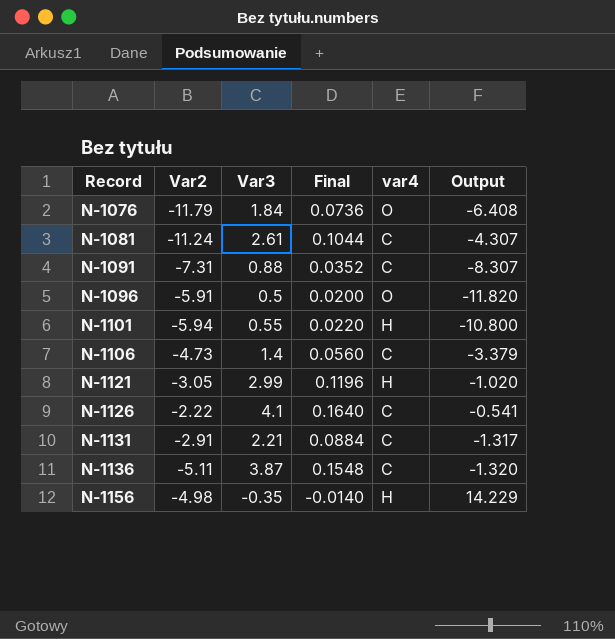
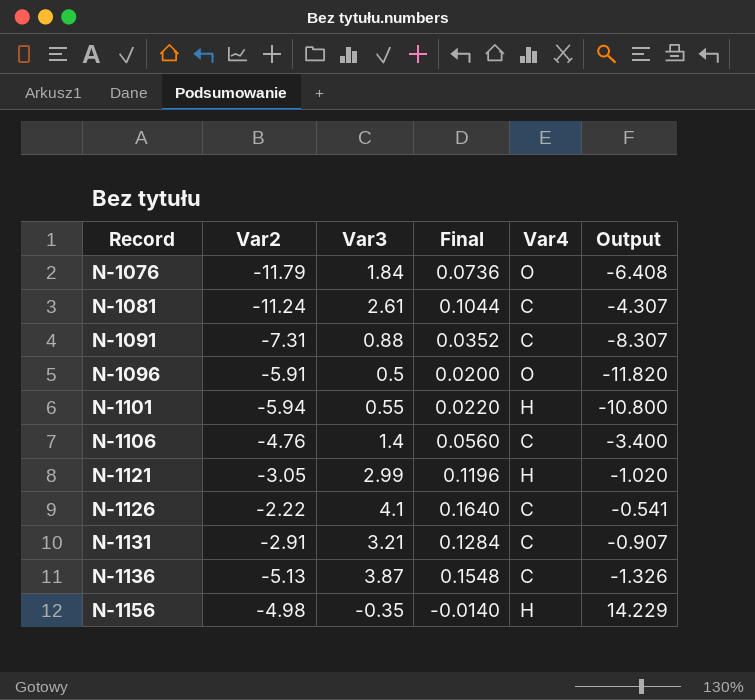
column name: var4 -> Var4
N-1106 | Var2: -4.73 -> -4.76
N-1106 | Output: -3.379 -> -3.400
N-1131 | Var3: 2.21 -> 3.21
N-1131 | Final: 0.0884 -> 0.1284
N-1131 | Output: -1.317 -> -0.907
N-1136 | Var2: -5.11 -> -5.13
N-1136 | Output: -1.320 -> -1.326

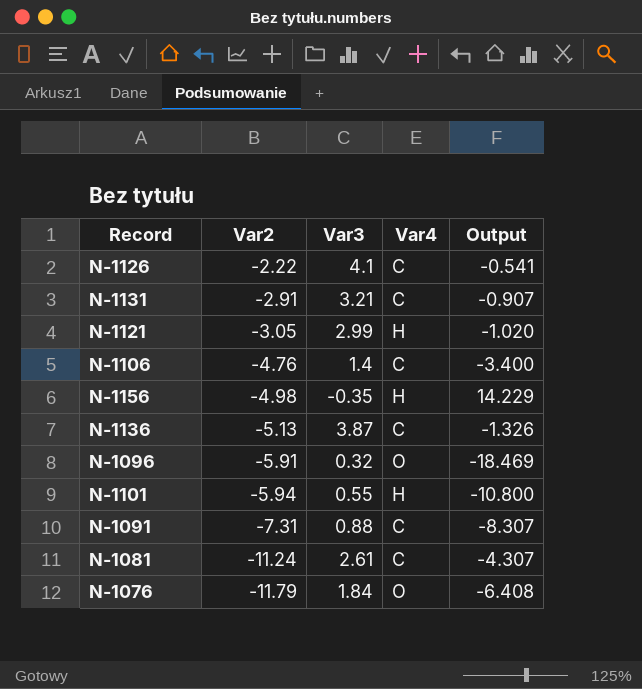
row order: Record ascending -> Var2 descending
column Final | formula: [Var3] * 0.04 -> none
N-1096 | Var3: 0.5 -> 0.32
N-1096 | Output: -11.820 -> -18.469

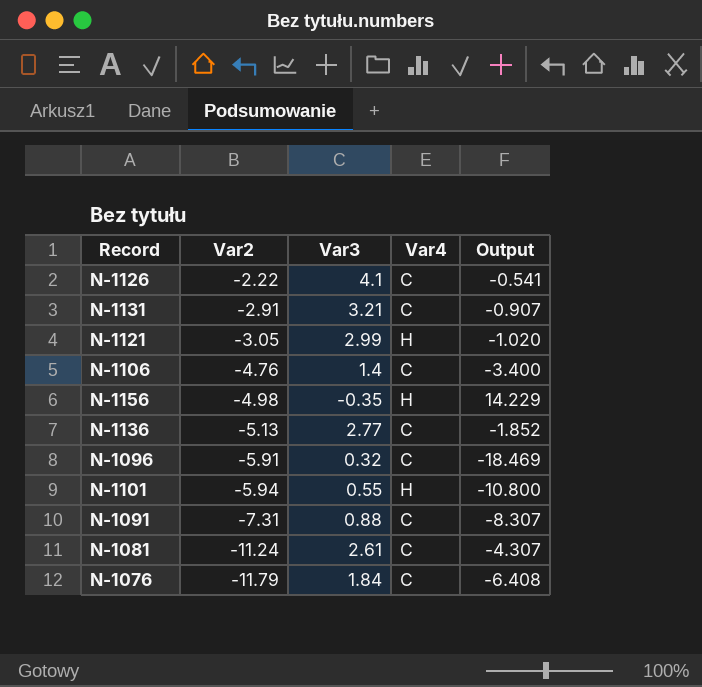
N-1136 | Var3: 3.87 -> 2.77
N-1136 | Output: -1.326 -> -1.852
N-1096 | Var4: O -> C
N-1076 | Var4: O -> C

